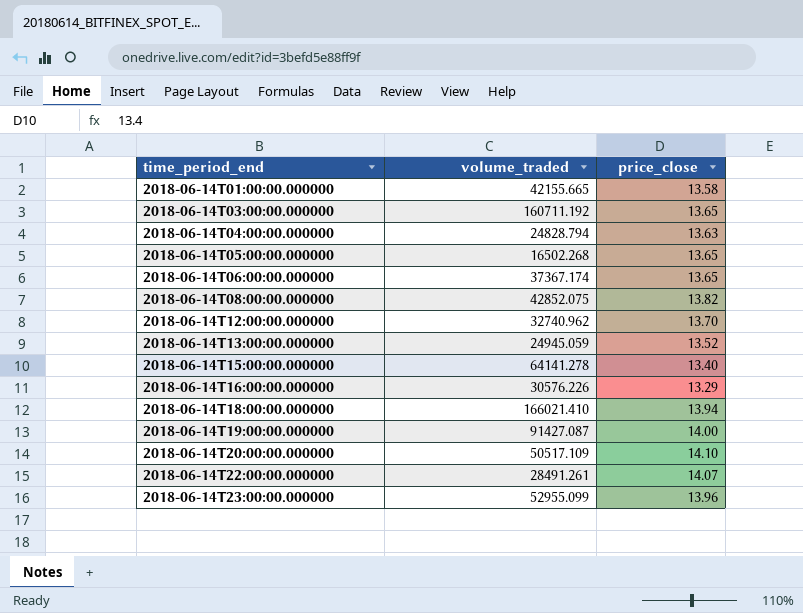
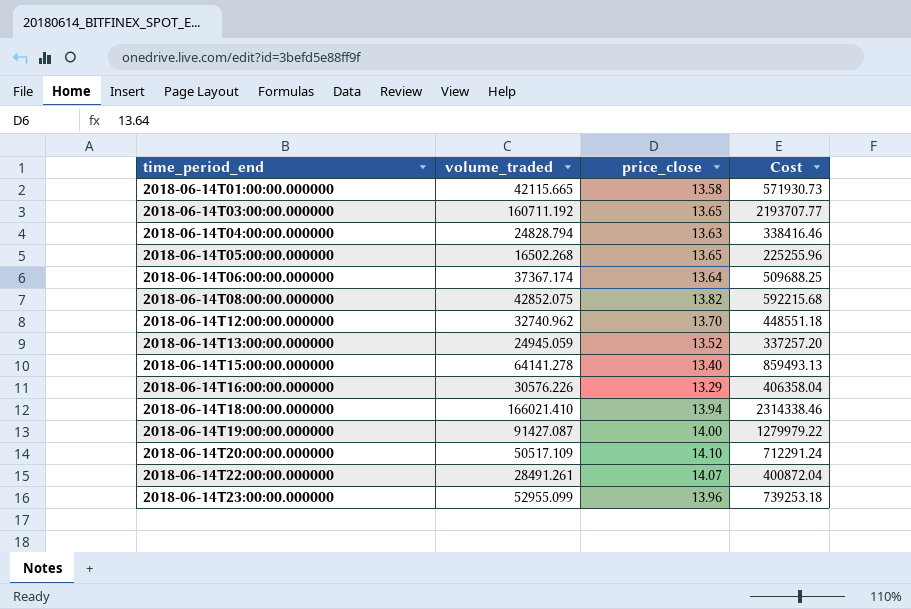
column Cost | formula: none -> [volume_traded] * [price_close]
2018-06-14T01:00:00.000000 | volume_traded: 42155.665 -> 42115.665
2018-06-14T06:00:00.000000 | price_close: 13.65 -> 13.64

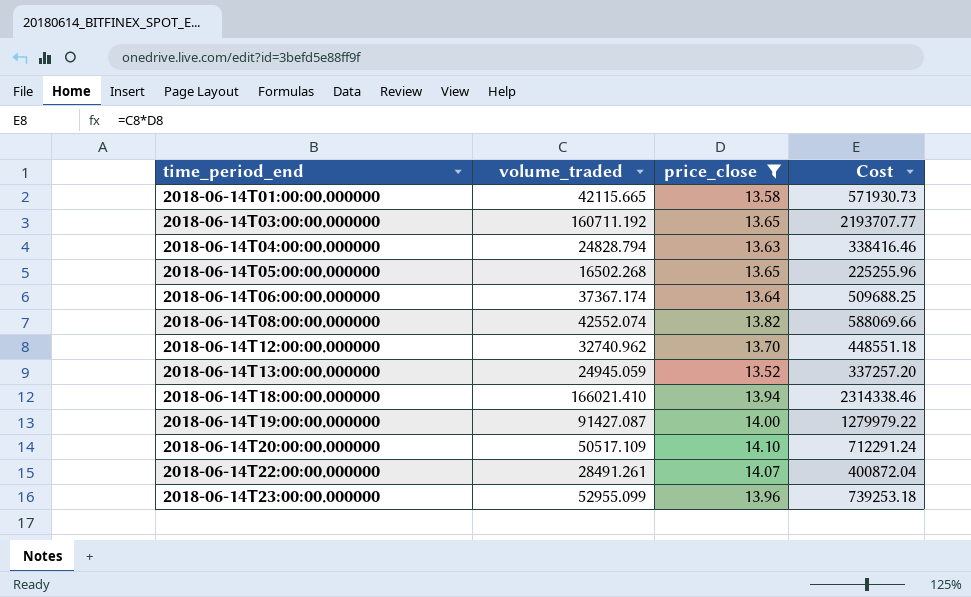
filter: none -> price_close >= 13.52
2018-06-14T08:00:00.000000 | volume_traded: 42852.075 -> 42552.074
2018-06-14T08:00:00.000000 | Cost: 592215.68 -> 588069.66

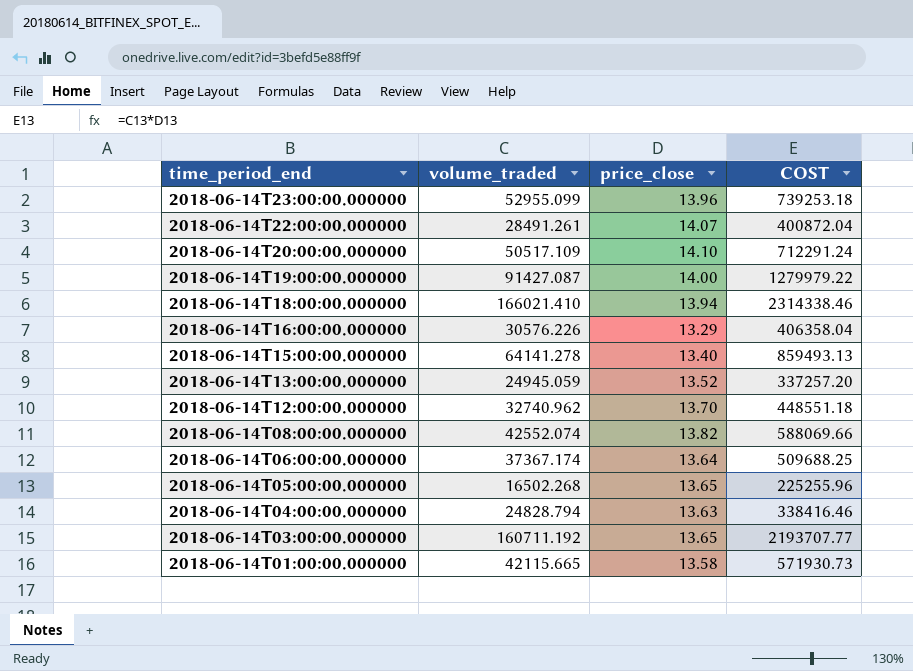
filter: price_close >= 13.52 -> none
row order: time_period_end ascending -> time_period_end descending
column name: Cost -> COST

